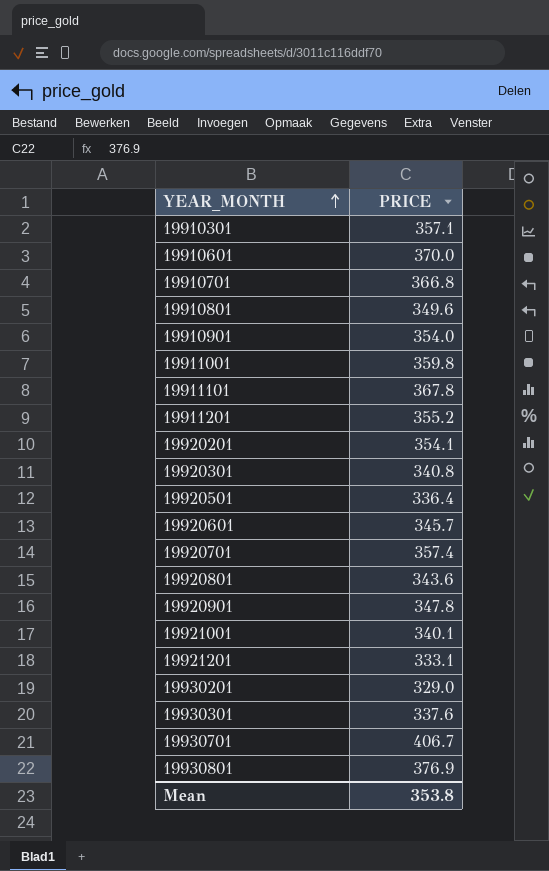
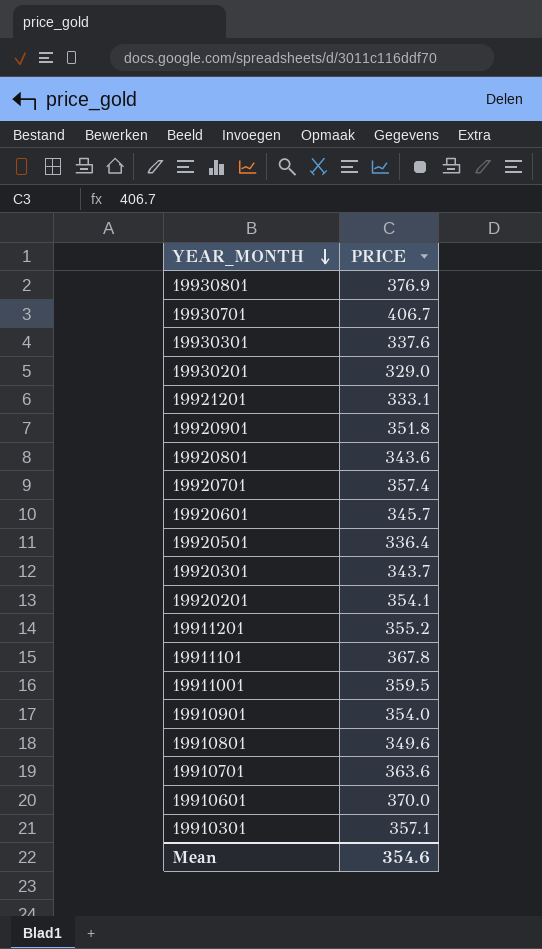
row order: YEAR_MONTH ascending -> YEAR_MONTH descending
row 19921001: 340.1 -> none
19920901 | PRICE: 347.8 -> 351.8
19920301 | PRICE: 340.8 -> 343.7
19911001 | PRICE: 359.8 -> 359.5
19910701 | PRICE: 366.8 -> 363.6
Mean | PRICE: 353.8 -> 354.6

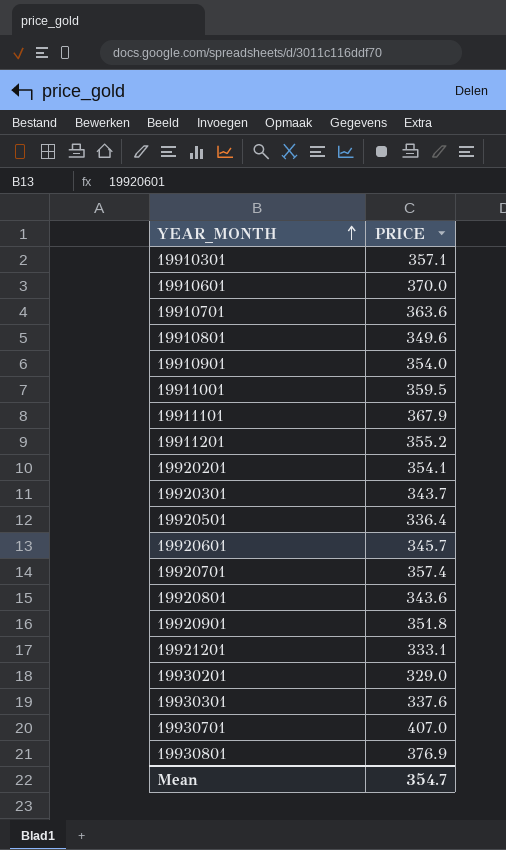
row order: YEAR_MONTH descending -> YEAR_MONTH ascending
19911101 | PRICE: 367.8 -> 367.9
19930701 | PRICE: 406.7 -> 407.0
Mean | PRICE: 354.6 -> 354.7

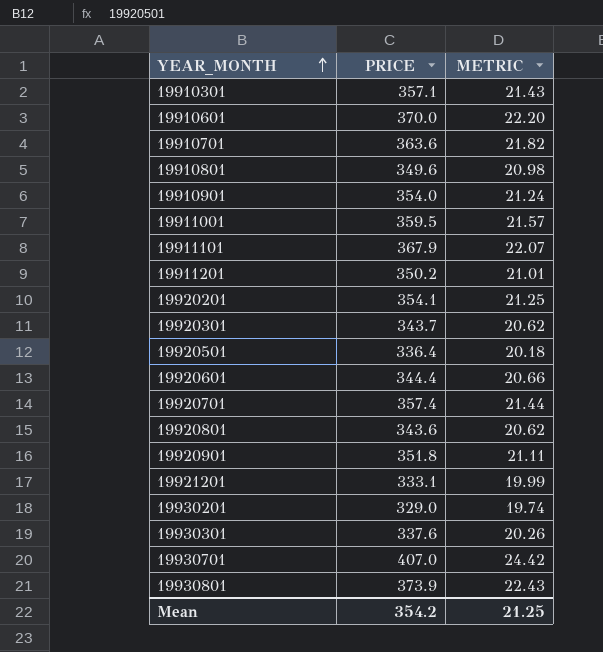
column METRIC | formula: none -> [PRICE] * 0.06
19911201 | PRICE: 355.2 -> 350.2
19920601 | PRICE: 345.7 -> 344.4
19930801 | PRICE: 376.9 -> 373.9
Mean | PRICE: 354.7 -> 354.2

